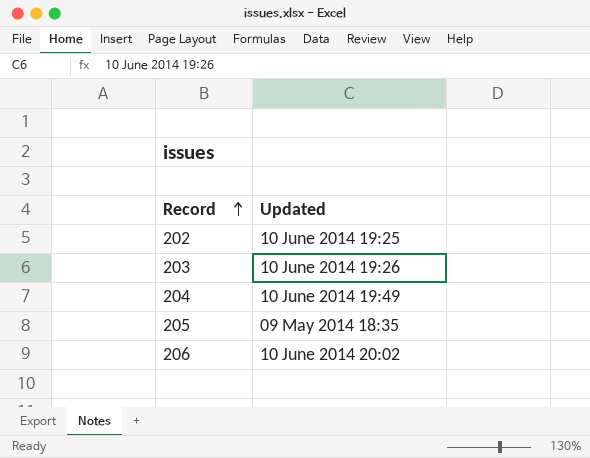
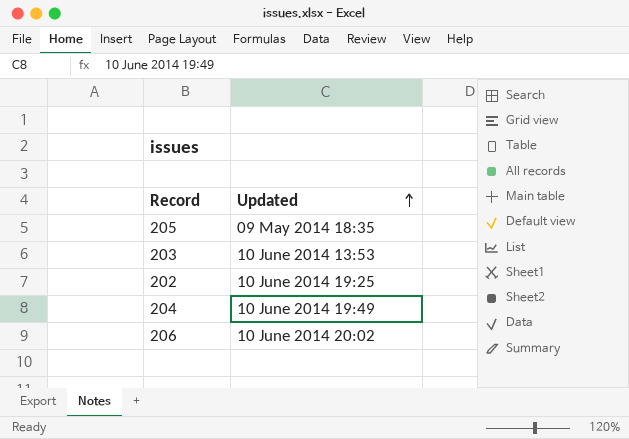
row order: Record ascending -> Updated ascending
203 | Updated: 10 June 2014 19:26 -> 10 June 2014 13:53

